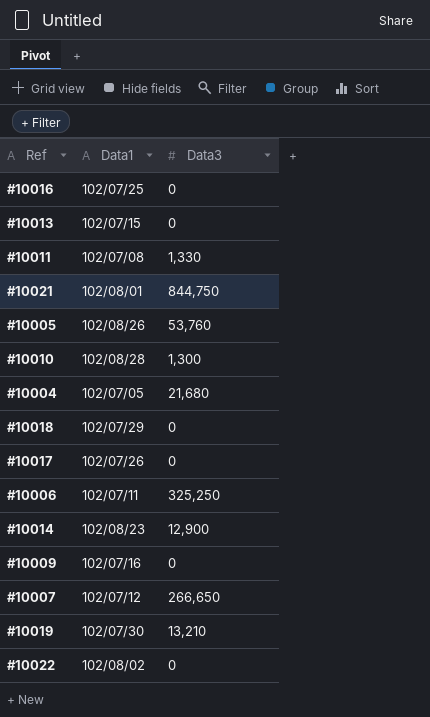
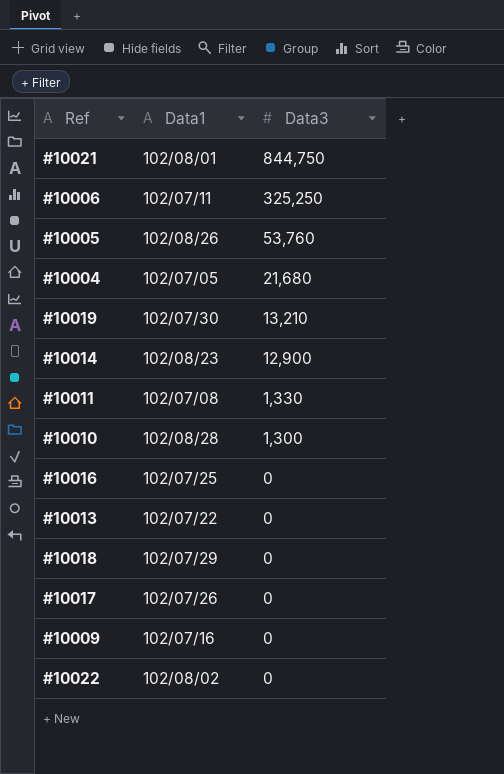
row order: none -> Data3 descending
row #10007: 102/07/12 | 266,650 -> none
#10013 | Data1: 102/07/15 -> 102/07/22

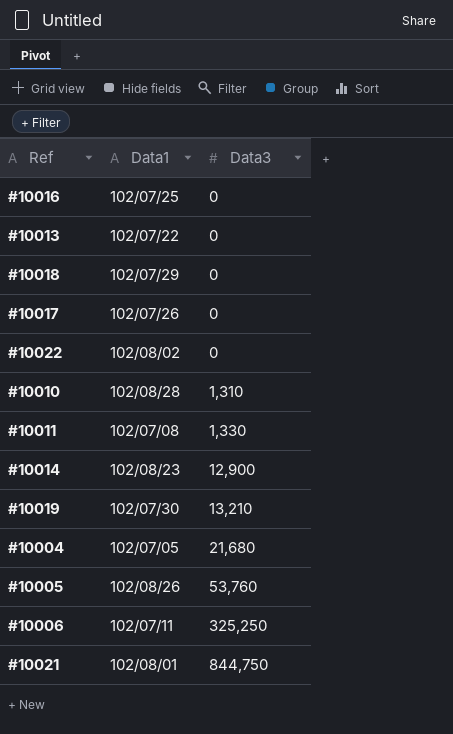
row order: Data3 descending -> Data3 ascending
row #10009: 102/07/16 | 0 -> none
#10010 | Data3: 1,300 -> 1,310

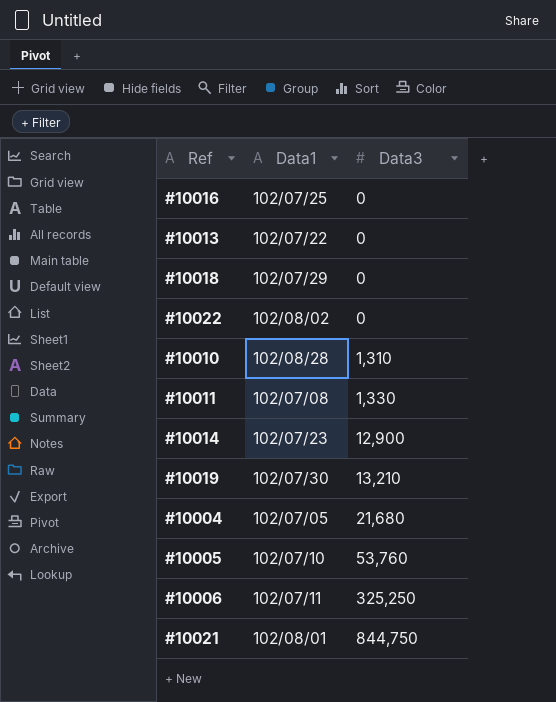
row #10017: 102/07/26 | 0 -> none
#10014 | Data1: 102/08/23 -> 102/07/23
#10005 | Data1: 102/08/26 -> 102/07/10

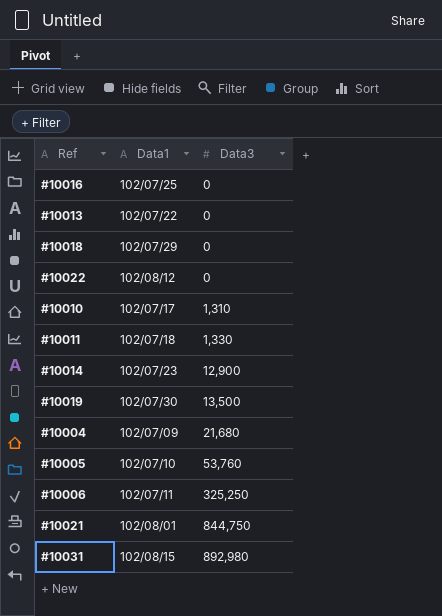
#10022 | Data1: 102/08/02 -> 102/08/12
#10010 | Data1: 102/08/28 -> 102/07/17
#10011 | Data1: 102/07/08 -> 102/07/18
#10019 | Data3: 13,210 -> 13,500
#10004 | Data1: 102/07/05 -> 102/07/09
row #10031: none -> 102/08/15 | 892,980

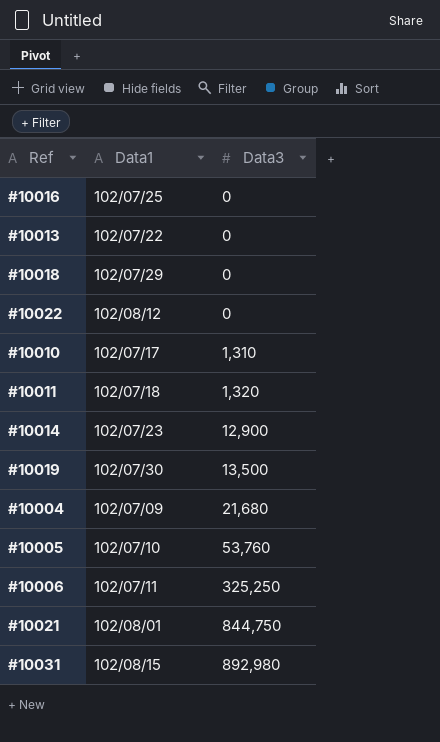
#10011 | Data3: 1,330 -> 1,320

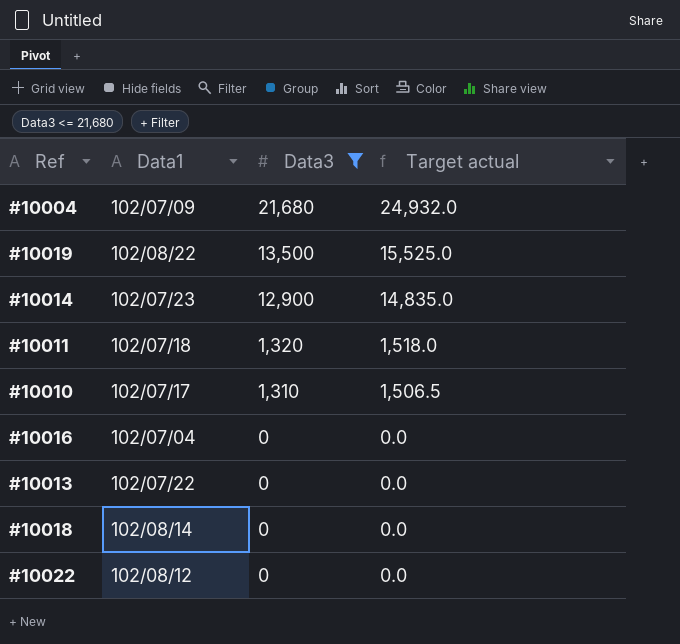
filter: none -> Data3 <= 21,680
row order: Data3 ascending -> Data3 descending
column Target actual | formula: none -> [Data3] * 1.15
#10019 | Data1: 102/07/30 -> 102/08/22
#10016 | Data1: 102/07/25 -> 102/07/04
#10018 | Data1: 102/07/29 -> 102/08/14

